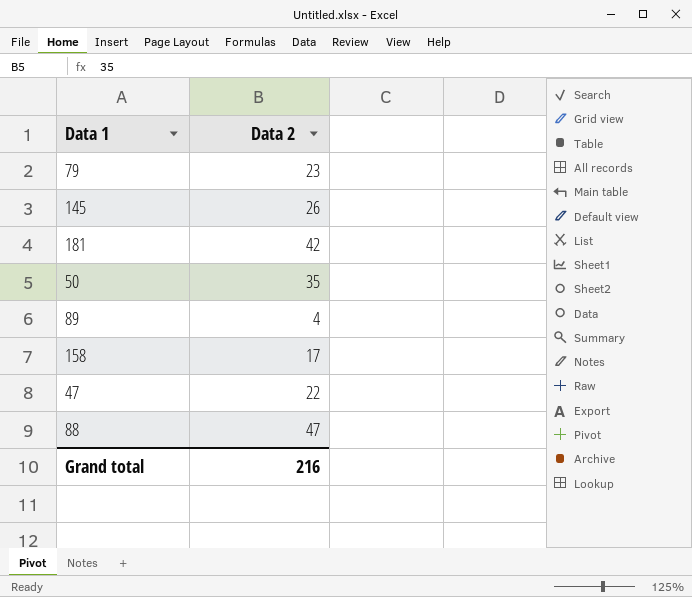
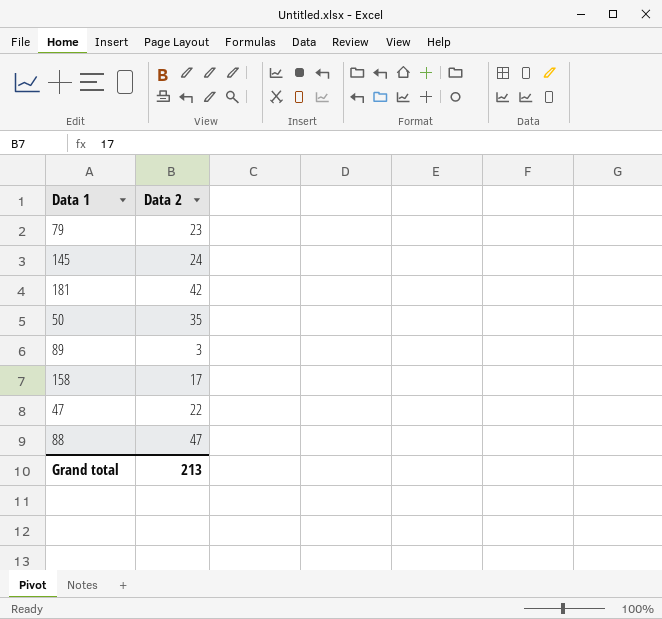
145 | Data 2: 26 -> 24
89 | Data 2: 4 -> 3
Grand total | Data 2: 216 -> 213

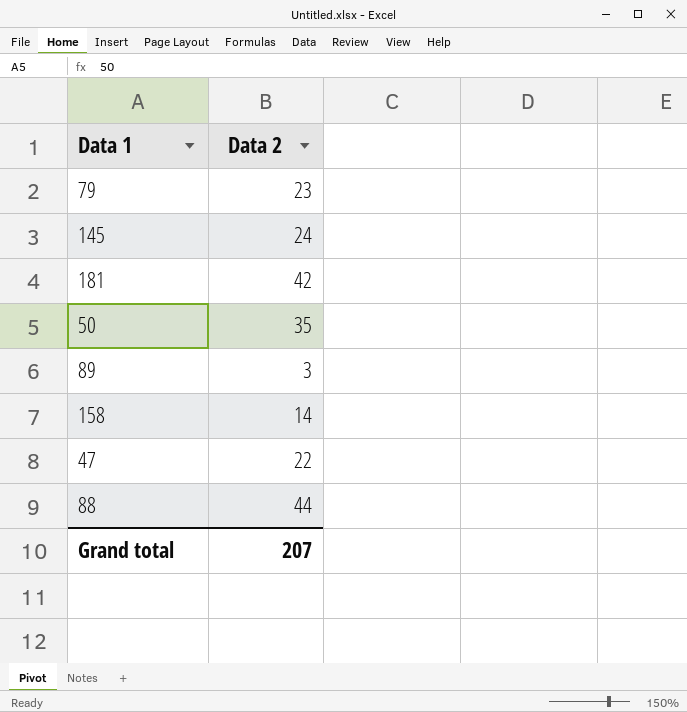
158 | Data 2: 17 -> 14
88 | Data 2: 47 -> 44
Grand total | Data 2: 213 -> 207

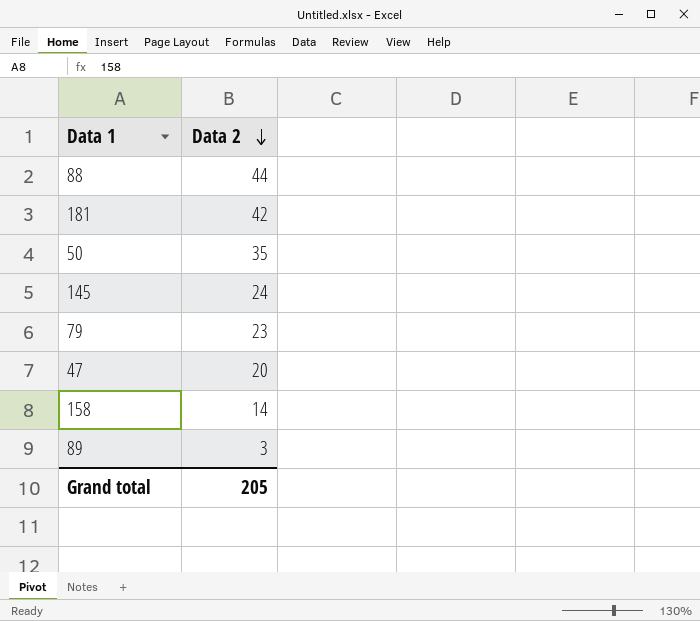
row order: none -> Data 2 descending
47 | Data 2: 22 -> 20
Grand total | Data 2: 207 -> 205

